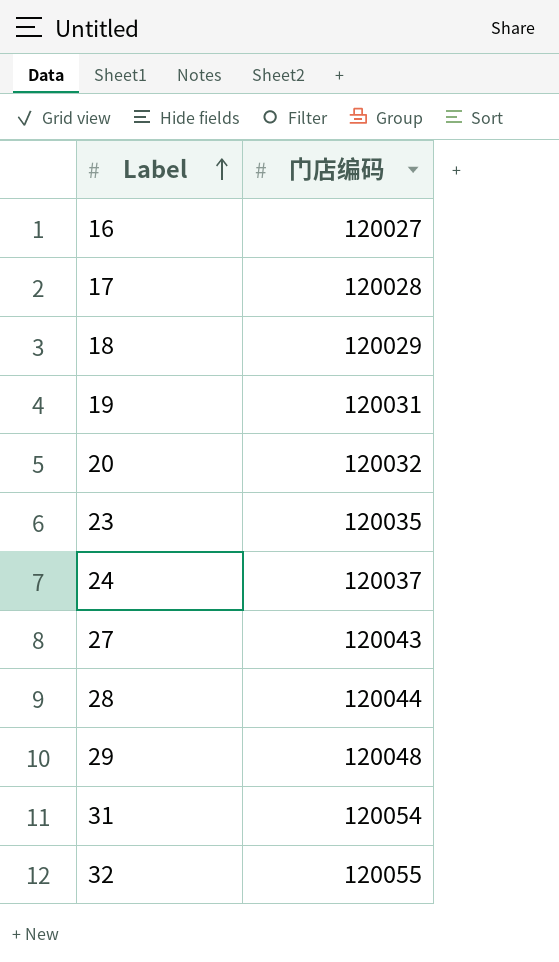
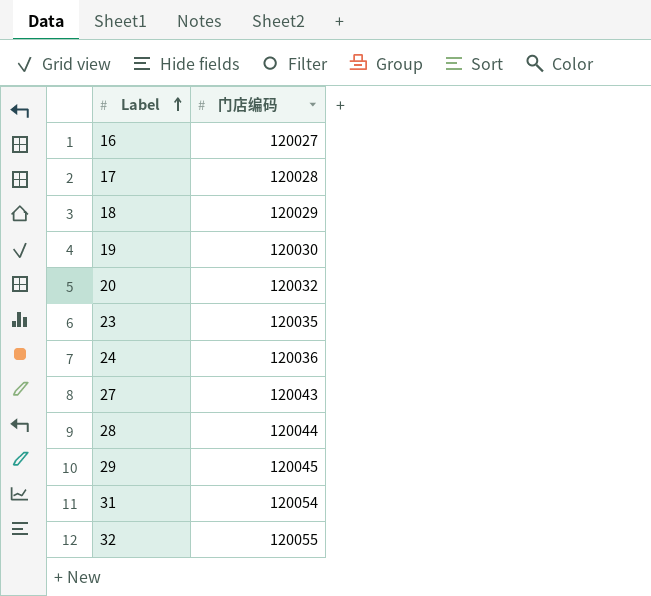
19 | 门店编码: 120031 -> 120030
24 | 门店编码: 120037 -> 120036
29 | 门店编码: 120048 -> 120045

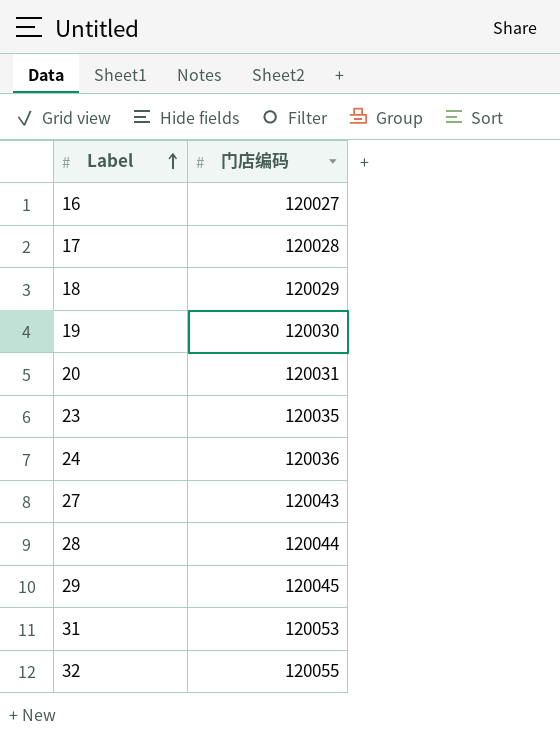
20 | 门店编码: 120032 -> 120031
31 | 门店编码: 120054 -> 120053

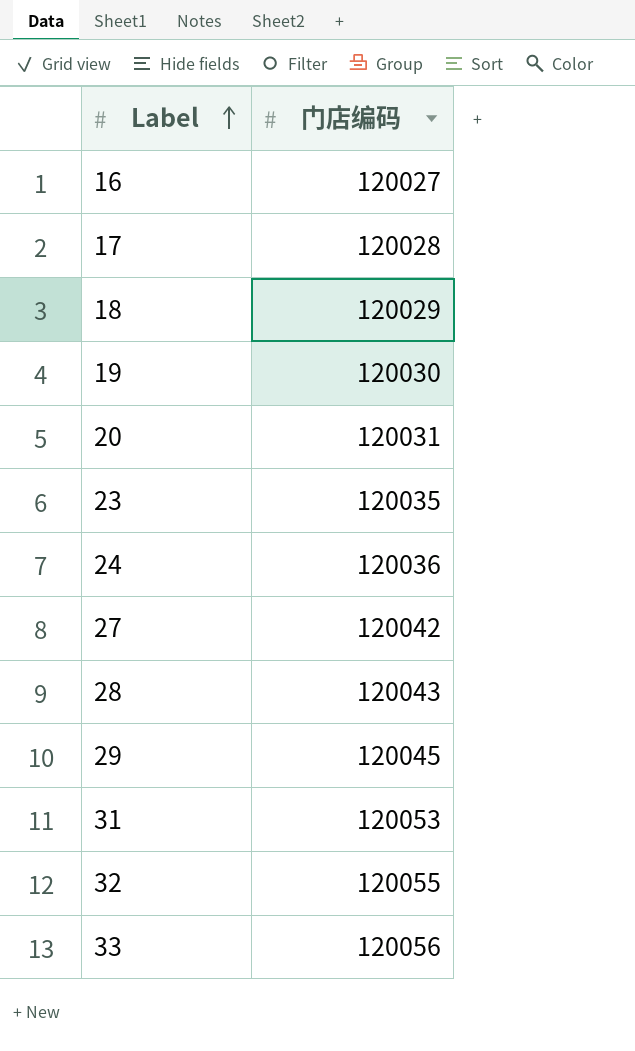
27 | 门店编码: 120043 -> 120042
28 | 门店编码: 120044 -> 120043
row 33: none -> 120056

